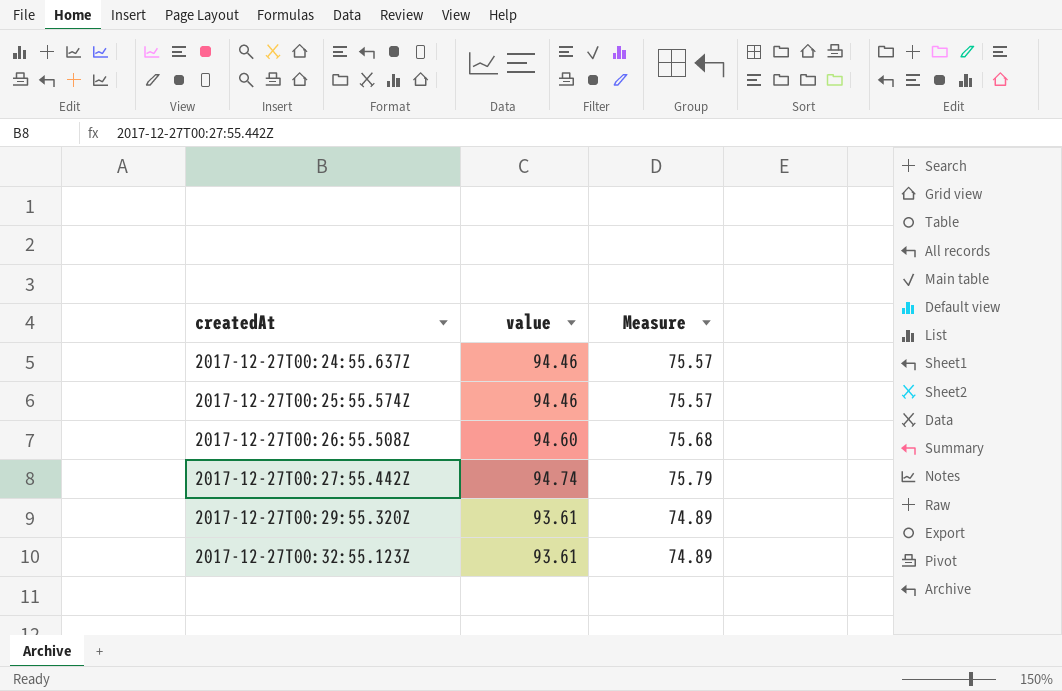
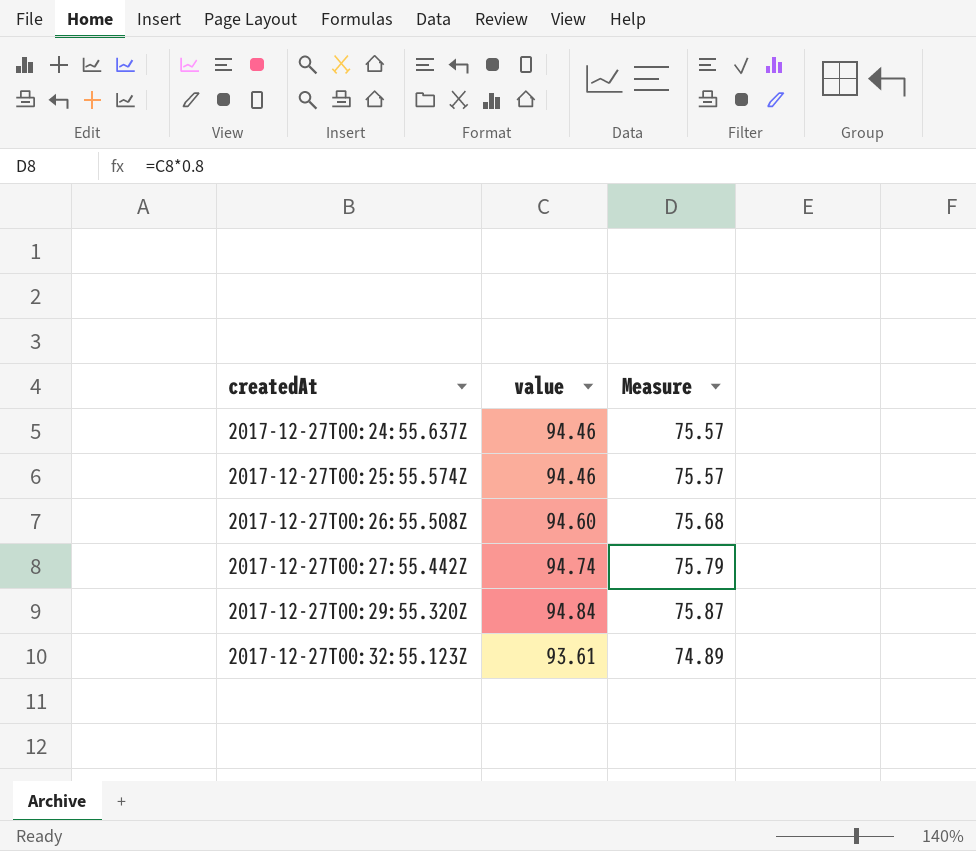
2017-12-27T00:29:55.320Z | value: 93.61 -> 94.84
2017-12-27T00:29:55.320Z | Measure: 74.89 -> 75.87

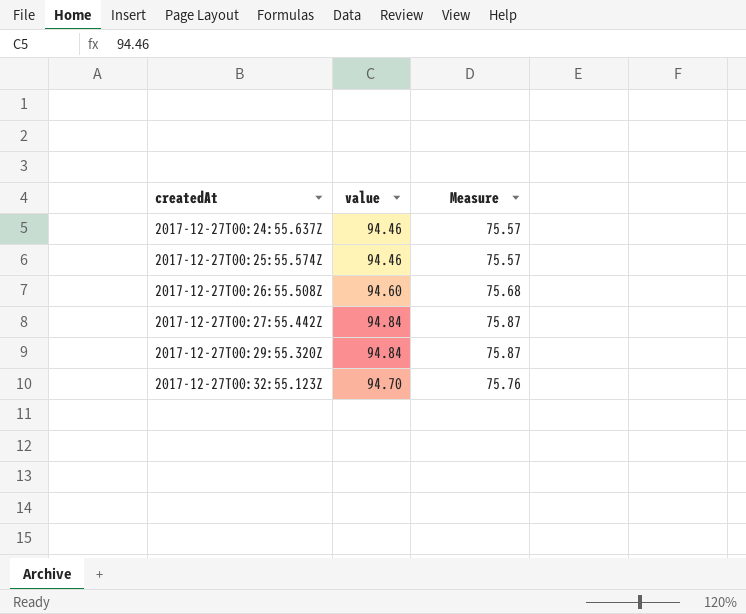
2017-12-27T00:27:55.442Z | value: 94.74 -> 94.84
2017-12-27T00:27:55.442Z | Measure: 75.79 -> 75.87
2017-12-27T00:32:55.123Z | value: 93.61 -> 94.70
2017-12-27T00:32:55.123Z | Measure: 74.89 -> 75.76

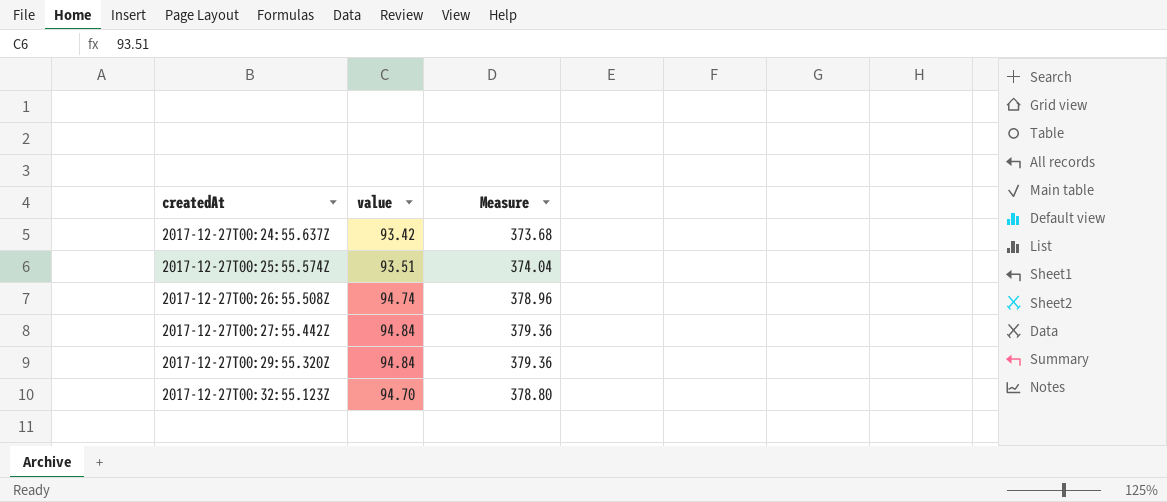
column Measure | formula: [value] * 0.8 -> [value] * 4
2017-12-27T00:24:55.637Z | value: 94.46 -> 93.42
2017-12-27T00:25:55.574Z | value: 94.46 -> 93.51
2017-12-27T00:26:55.508Z | value: 94.60 -> 94.74

